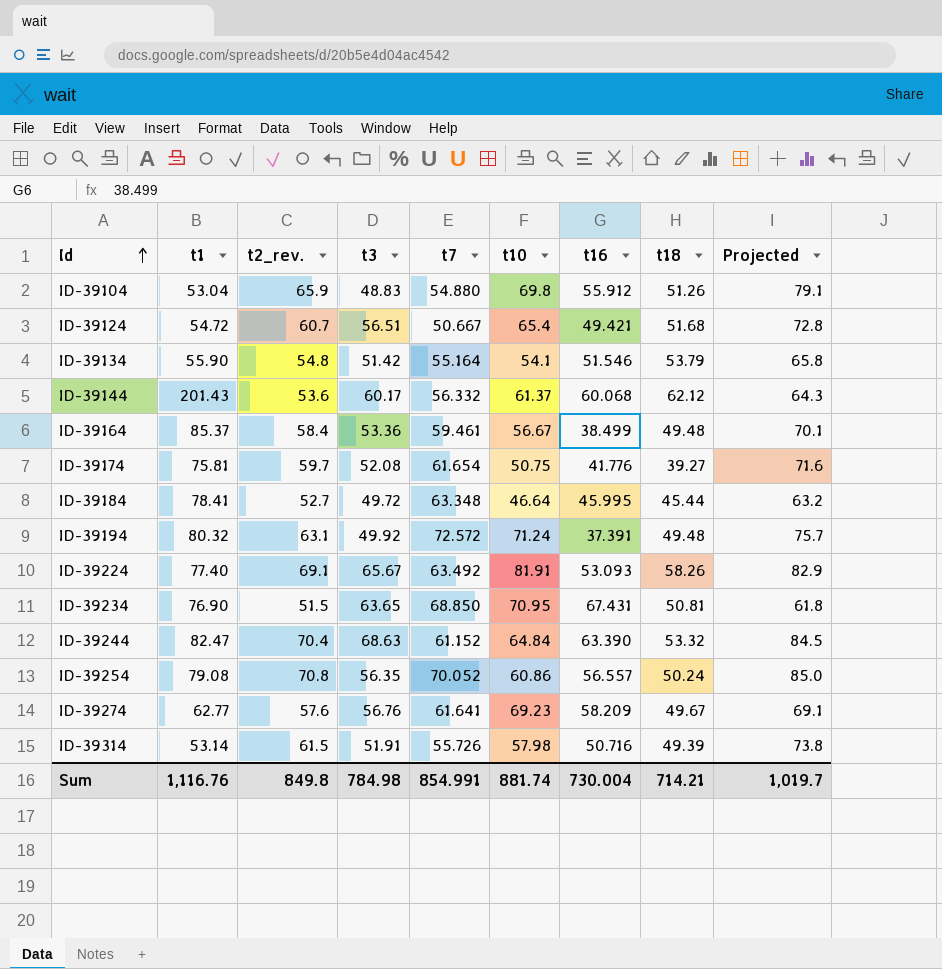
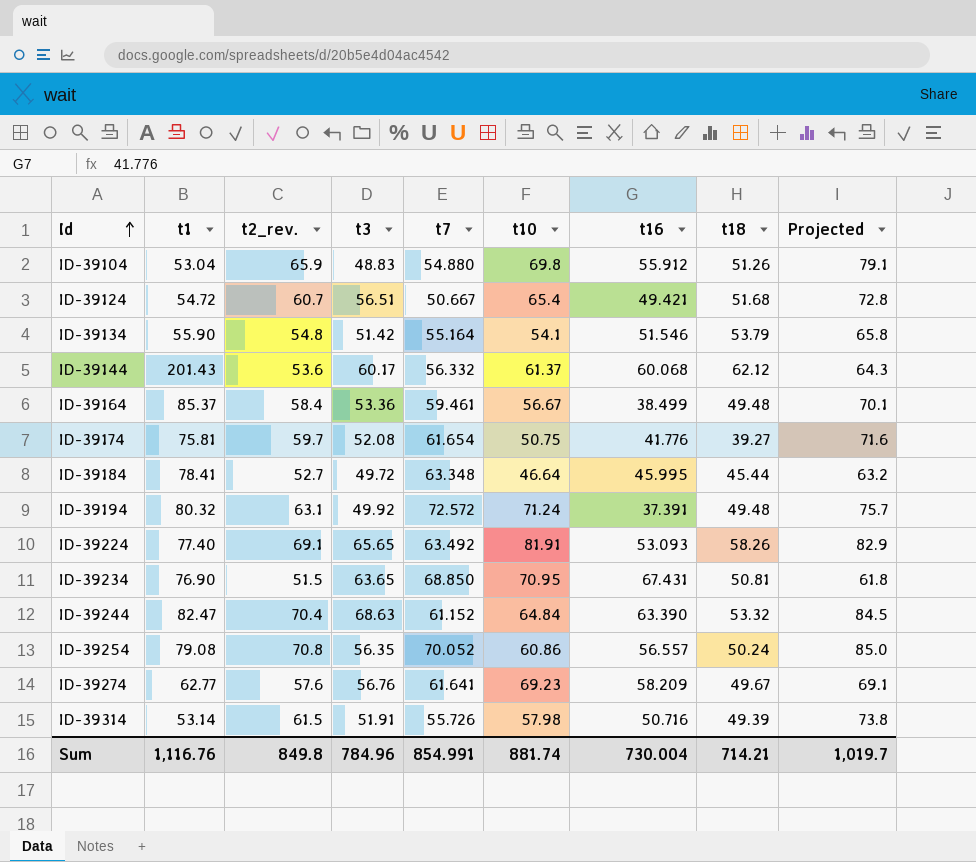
ID-39224 | t3: 65.67 -> 65.65
Sum | t3: 784.98 -> 784.96

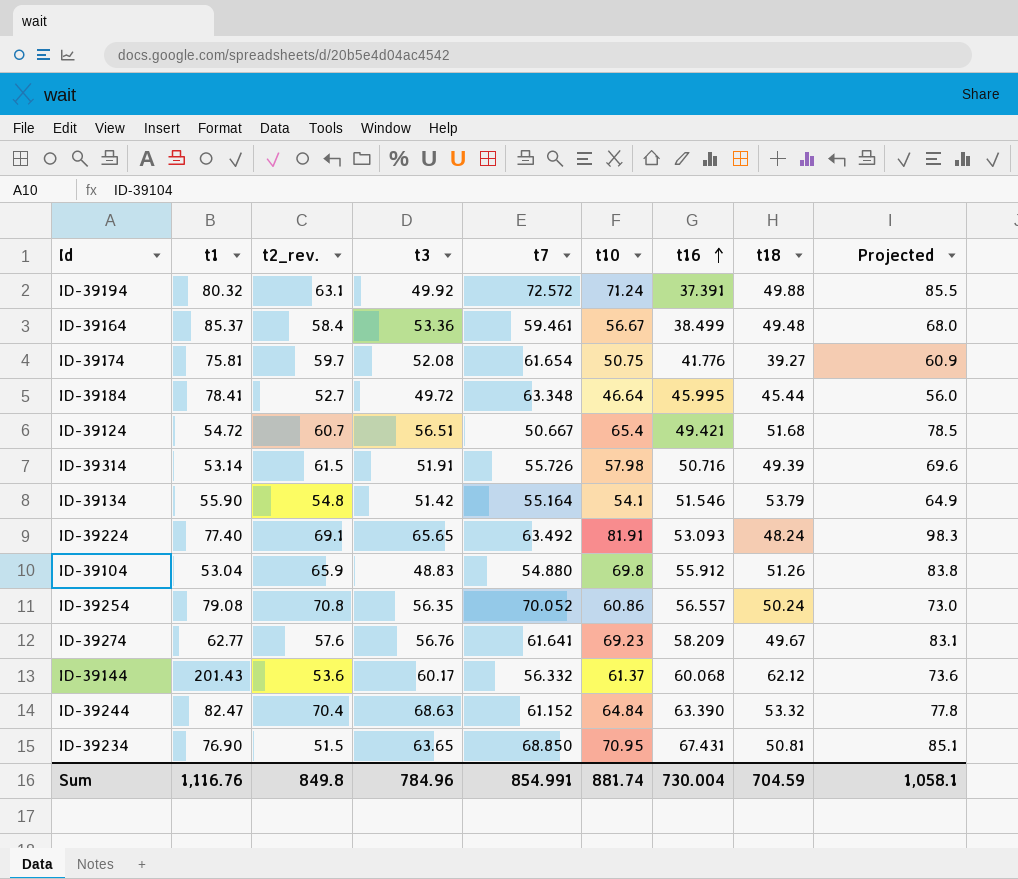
row order: Id ascending -> t16 ascending
column Projected | formula: [t2_rev.] * 1.2 -> [t10] * 1.2
ID-39194 | t18: 49.48 -> 49.88
ID-39224 | t18: 58.26 -> 48.24
Sum | t18: 714.21 -> 704.59
Sum | Projected: 1,019.7 -> 1,058.1

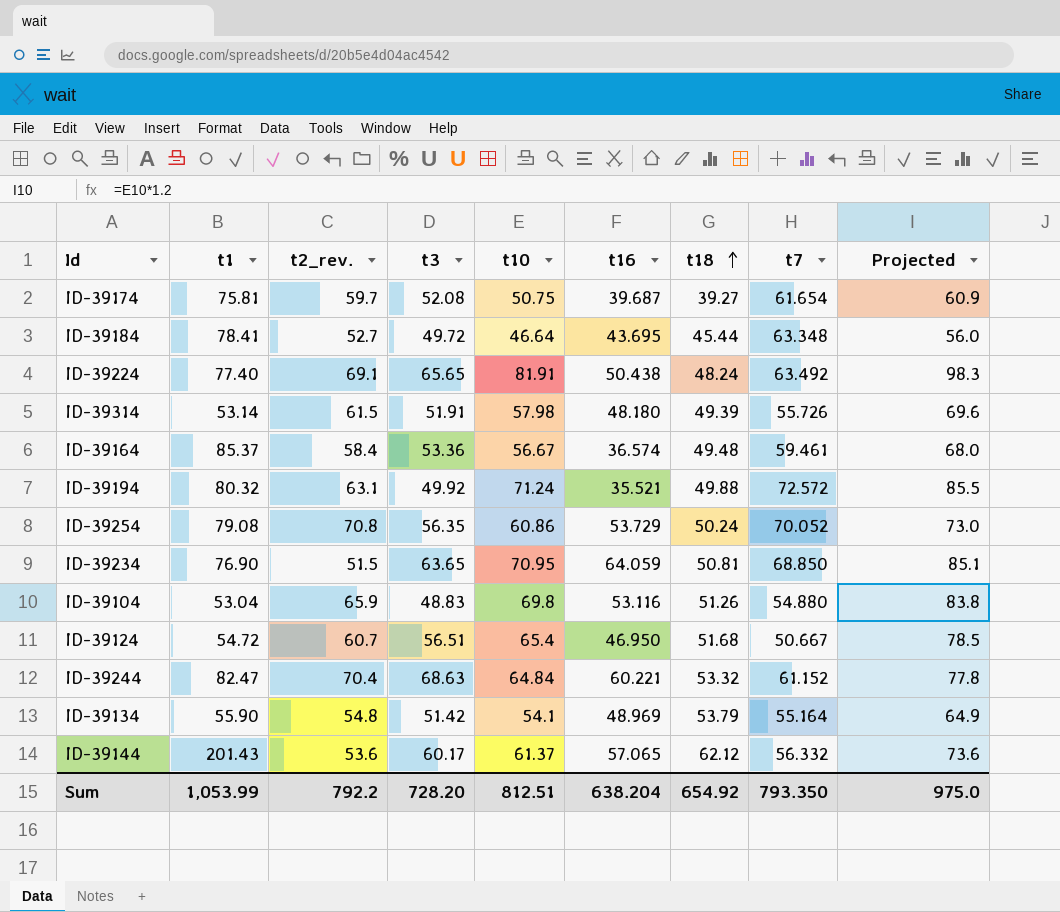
row order: t16 ascending -> t18 ascending
column t7 | position: 5 -> 8
row ID-39274: 62.77 | 57.6 | 56.76 | 61.641 | 69.23 | 58.209 | 49.67 | 83.1 -> none
ID-39174 | t16: 41.776 -> 39.687
ID-39184 | t16: 45.995 -> 43.695
ID-39224 | t16: 53.093 -> 50.438
ID-39314 | t16: 50.716 -> 48.180
ID-39164 | t16: 38.499 -> 36.574
ID-39194 | t16: 37.391 -> 35.521
ID-39254 | t16: 56.557 -> 53.729
ID-39234 | t16: 67.431 -> 64.059
ID-39104 | t16: 55.912 -> 53.116
ID-39124 | t16: 49.421 -> 46.950
ID-39244 | t16: 63.390 -> 60.221
ID-39134 | t16: 51.546 -> 48.969
ID-39144 | t16: 60.068 -> 57.065
Sum | t1: 1,116.76 -> 1,053.99
Sum | t2_rev.: 849.8 -> 792.2
Sum | t3: 784.96 -> 728.20
Sum | t10: 881.74 -> 812.51
Sum | t16: 730.004 -> 638.204
Sum | t18: 704.59 -> 654.92
Sum | t7: 854.991 -> 793.350
Sum | Projected: 1,058.1 -> 975.0

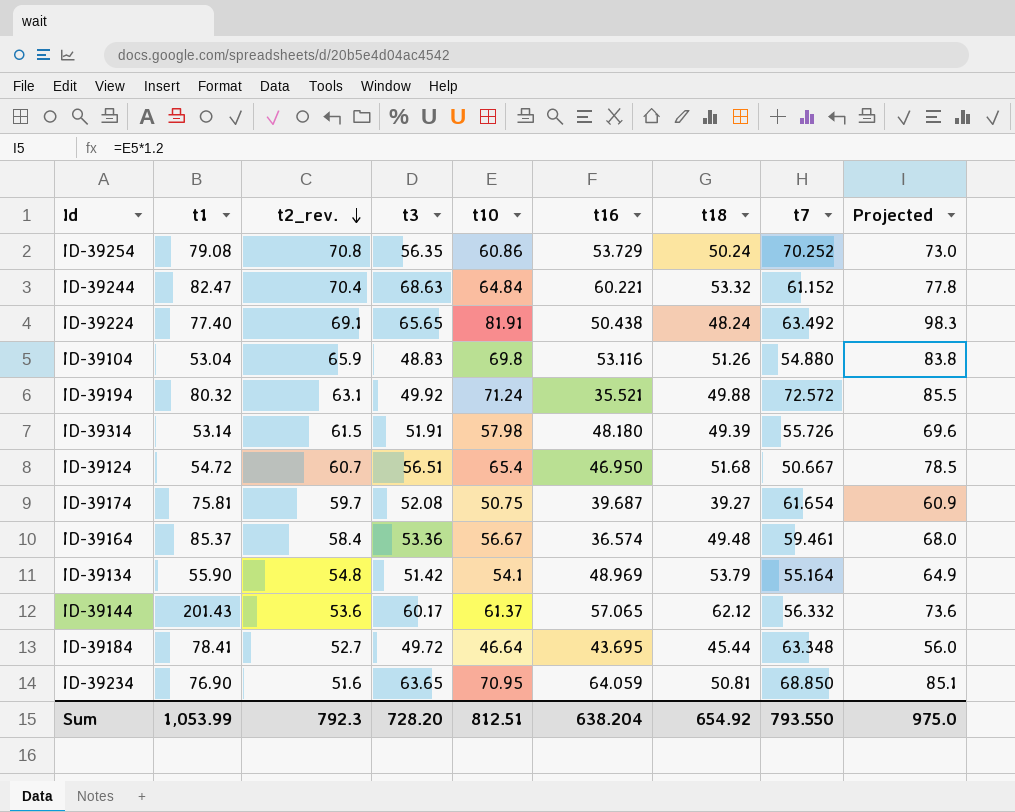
row order: t18 ascending -> t2_rev. descending
ID-39254 | t7: 70.052 -> 70.252
ID-39234 | t2_rev.: 51.5 -> 51.6
Sum | t2_rev.: 792.2 -> 792.3
Sum | t7: 793.350 -> 793.550

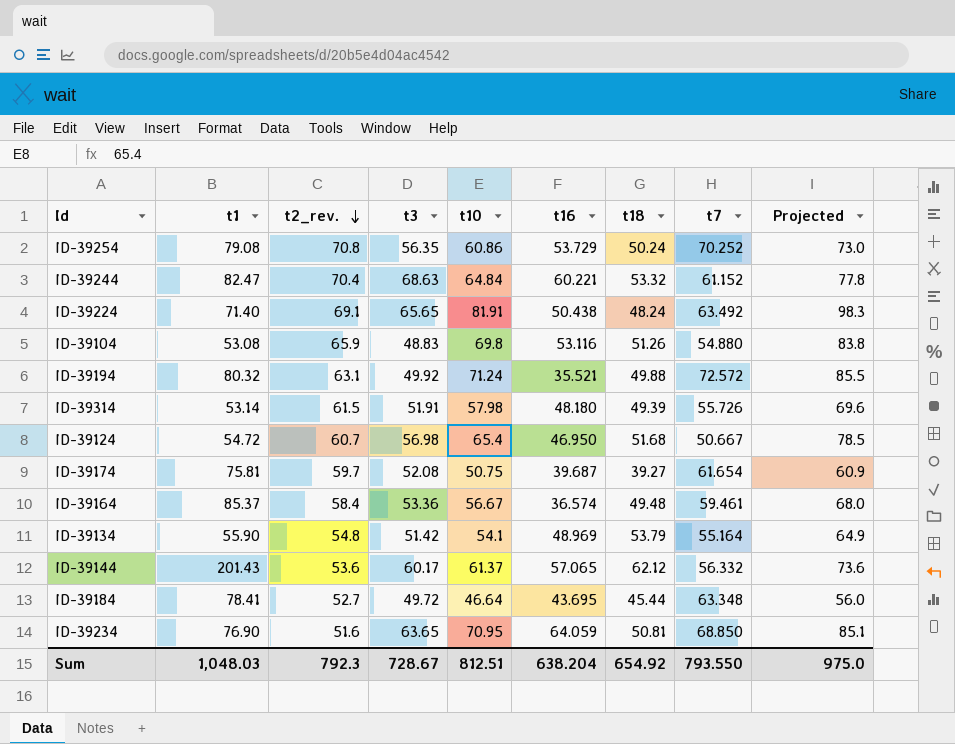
ID-39224 | t1: 77.40 -> 71.40
ID-39104 | t1: 53.04 -> 53.08
ID-39124 | t3: 56.51 -> 56.98
Sum | t1: 1,053.99 -> 1,048.03
Sum | t3: 728.20 -> 728.67

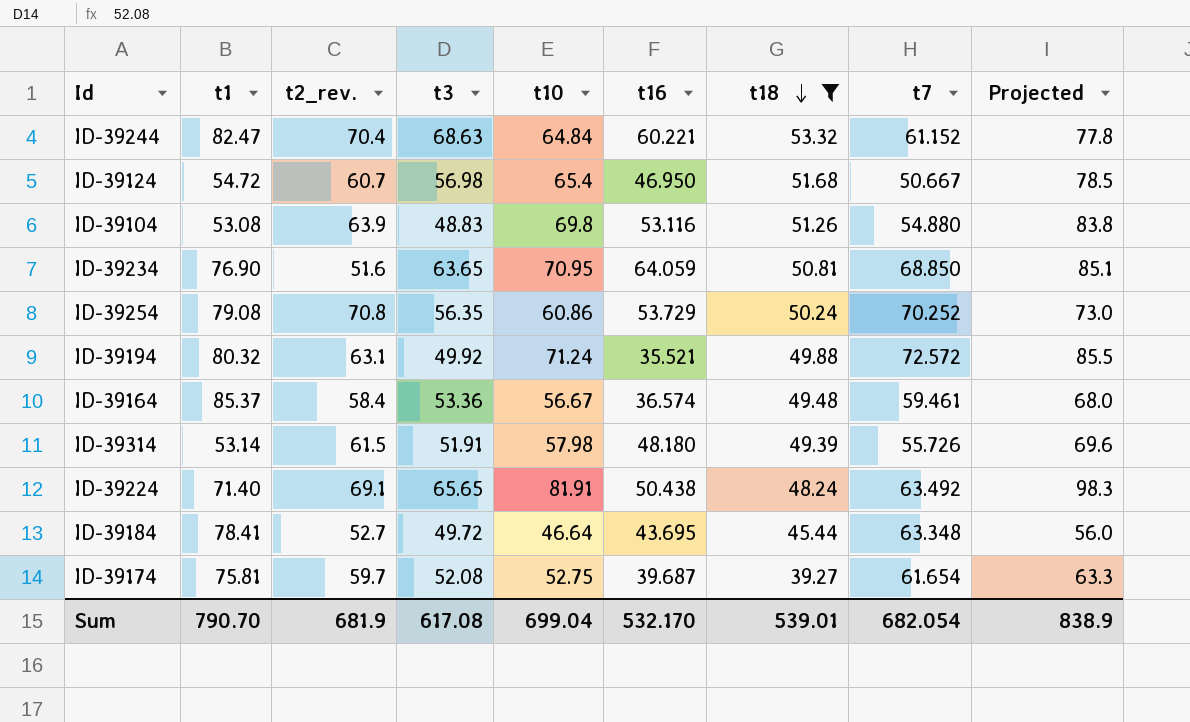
filter: none -> t18 <= 53.32
row order: t2_rev. descending -> t18 descending
ID-39104 | t2_rev.: 65.9 -> 63.9
ID-39174 | t10: 50.75 -> 52.75
ID-39174 | Projected: 60.9 -> 63.3
Sum | t1: 1,048.03 -> 790.70
Sum | t2_rev.: 792.3 -> 681.9
Sum | t3: 728.67 -> 617.08
Sum | t10: 812.51 -> 699.04
Sum | t16: 638.204 -> 532.170
Sum | t18: 654.92 -> 539.01
Sum | t7: 793.550 -> 682.054
Sum | Projected: 975.0 -> 838.9

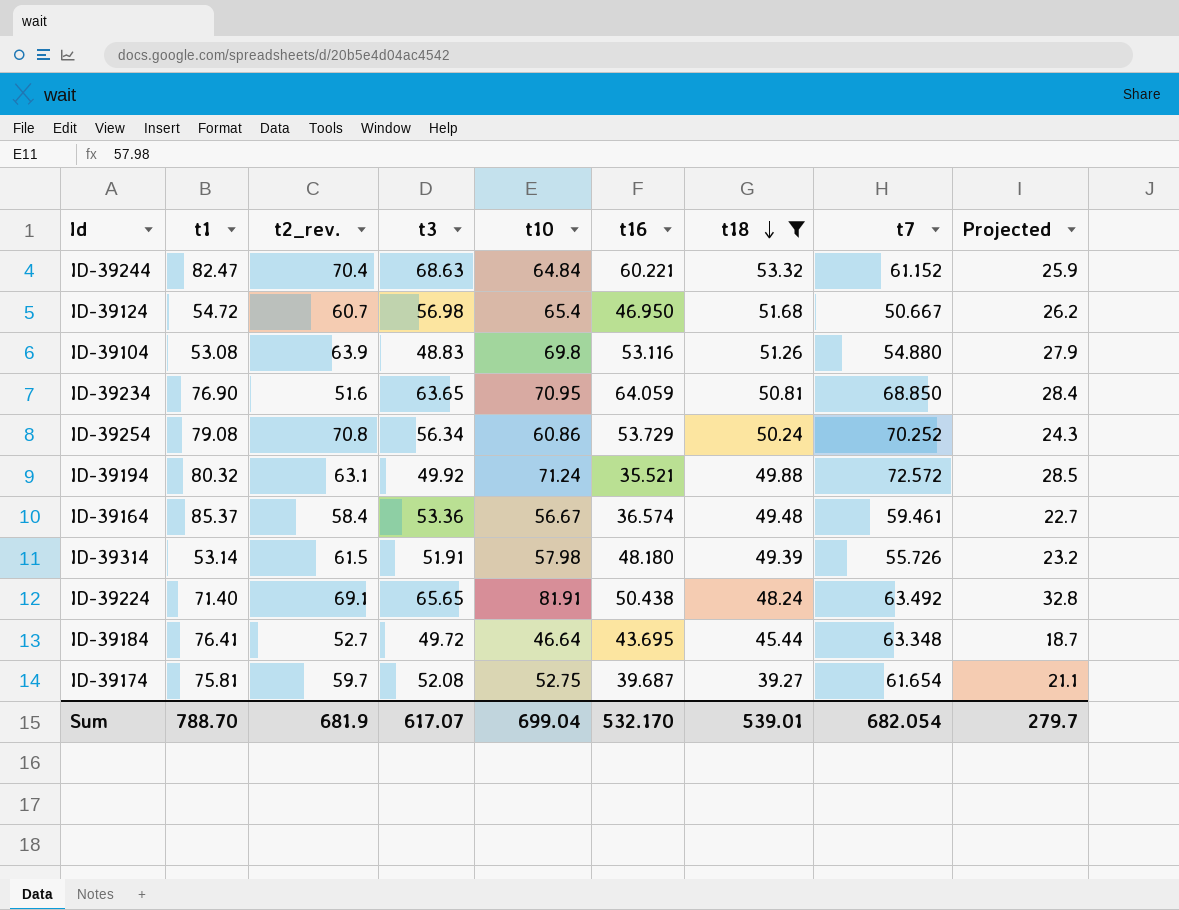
column Projected | formula: [t10] * 1.2 -> [t10] * 0.4
ID-39254 | t3: 56.35 -> 56.34
ID-39184 | t1: 78.41 -> 76.41
Sum | t1: 790.70 -> 788.70
Sum | t3: 617.08 -> 617.07
Sum | Projected: 838.9 -> 279.7

